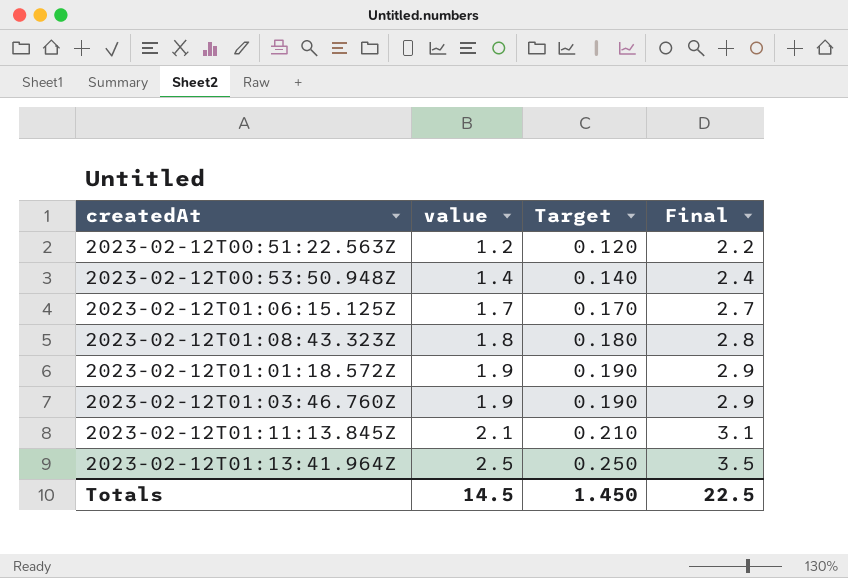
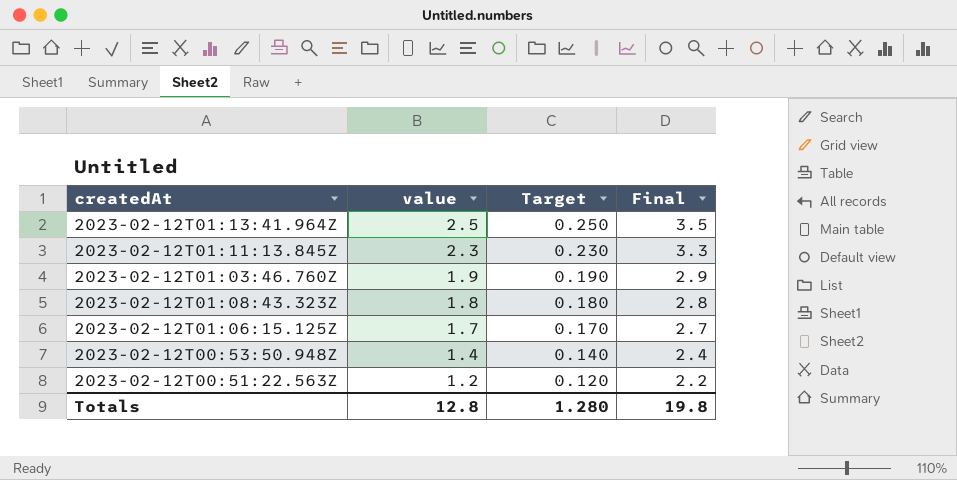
row order: value ascending -> value descending
row 2023-02-12T01:01:18.572Z: 1.9 | 0.190 | 2.9 -> none
2023-02-12T01:11:13.845Z | value: 2.1 -> 2.3
2023-02-12T01:11:13.845Z | Target: 0.210 -> 0.230
2023-02-12T01:11:13.845Z | Final: 3.1 -> 3.3
Totals | value: 14.5 -> 12.8
Totals | Target: 1.450 -> 1.280
Totals | Final: 22.5 -> 19.8

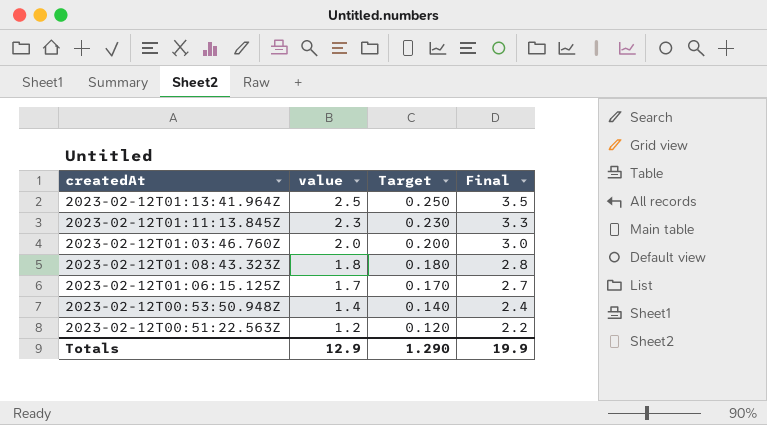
2023-02-12T01:03:46.760Z | value: 1.9 -> 2.0
2023-02-12T01:03:46.760Z | Target: 0.190 -> 0.200
2023-02-12T01:03:46.760Z | Final: 2.9 -> 3.0
Totals | value: 12.8 -> 12.9
Totals | Target: 1.280 -> 1.290
Totals | Final: 19.8 -> 19.9

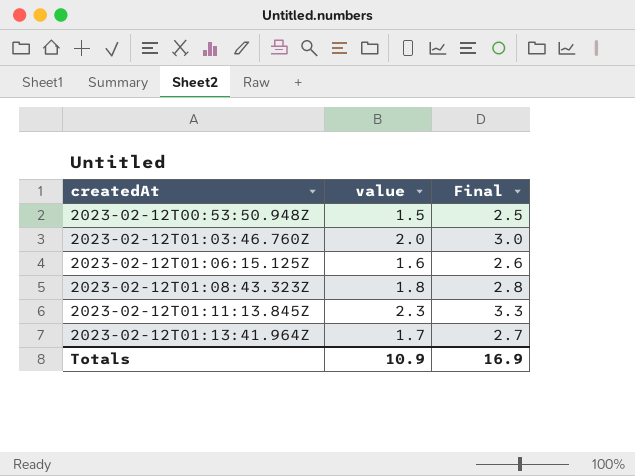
row order: value descending -> createdAt ascending
column Target | formula: [value] * 0.1 -> none
row 2023-02-12T00:51:22.563Z: 1.2 | 0.120 | 2.2 -> none
2023-02-12T00:53:50.948Z | value: 1.4 -> 1.5
2023-02-12T00:53:50.948Z | Final: 2.4 -> 2.5
2023-02-12T01:06:15.125Z | value: 1.7 -> 1.6
2023-02-12T01:06:15.125Z | Final: 2.7 -> 2.6
2023-02-12T01:13:41.964Z | value: 2.5 -> 1.7
2023-02-12T01:13:41.964Z | Final: 3.5 -> 2.7
Totals | value: 12.9 -> 10.9
Totals | Final: 19.9 -> 16.9

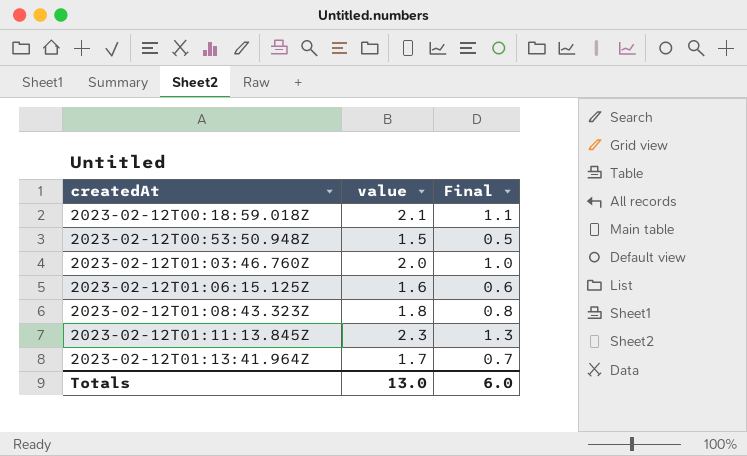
column Final | formula: [value] + 1 -> [value] - 1
row 2023-02-12T00:18:59.018Z: none -> 2.1 | 1.1
Totals | value: 10.9 -> 13.0
Totals | Final: 16.9 -> 6.0

